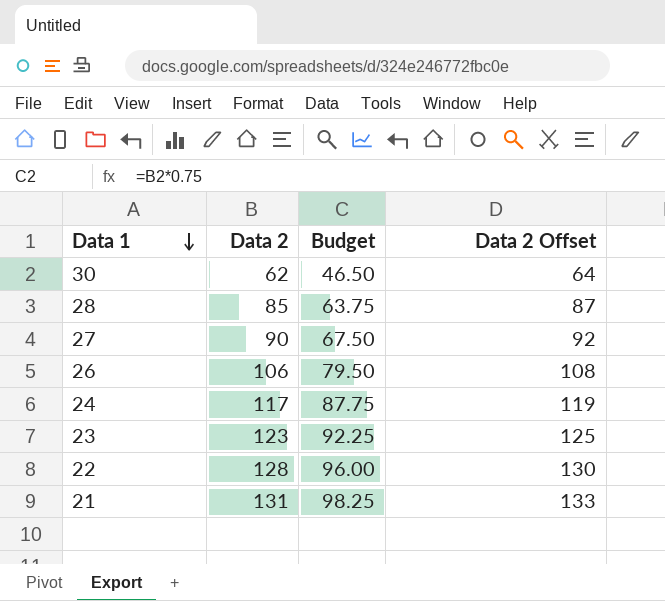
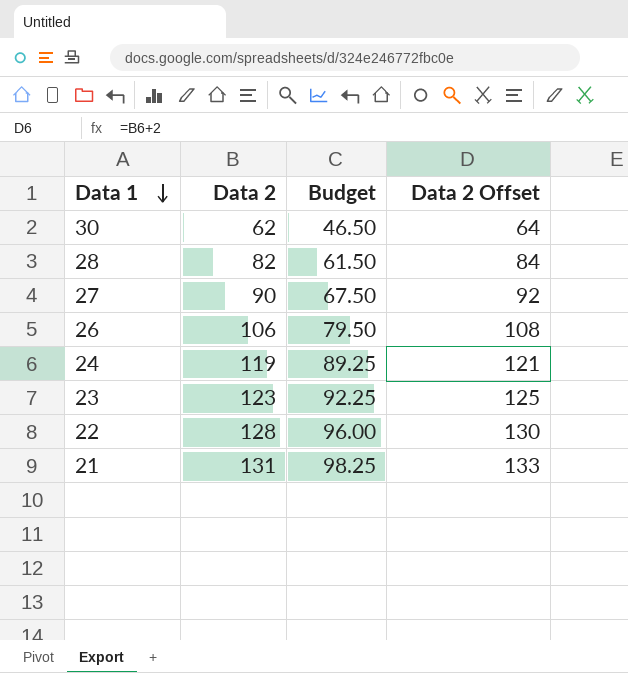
28 | Data 2: 85 -> 82
28 | Budget: 63.75 -> 61.50
28 | Data 2 Offset: 87 -> 84
24 | Data 2: 117 -> 119
24 | Budget: 87.75 -> 89.25
24 | Data 2 Offset: 119 -> 121

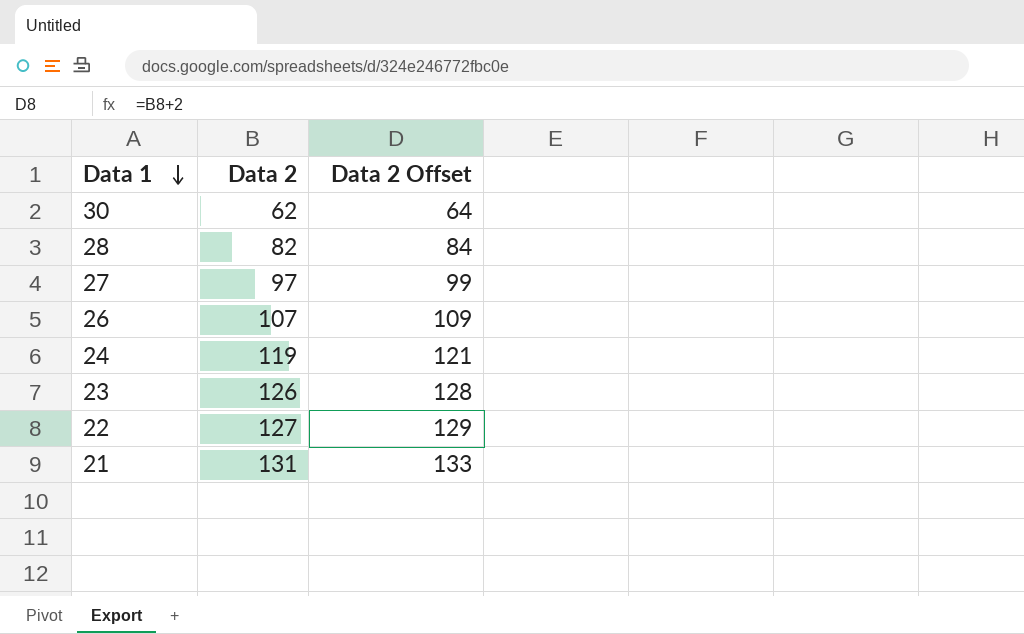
column Budget | formula: [Data 2] * 0.75 -> none
27 | Data 2: 90 -> 97
27 | Data 2 Offset: 92 -> 99
26 | Data 2: 106 -> 107
26 | Data 2 Offset: 108 -> 109
23 | Data 2: 123 -> 126
23 | Data 2 Offset: 125 -> 128
22 | Data 2: 128 -> 127
22 | Data 2 Offset: 130 -> 129

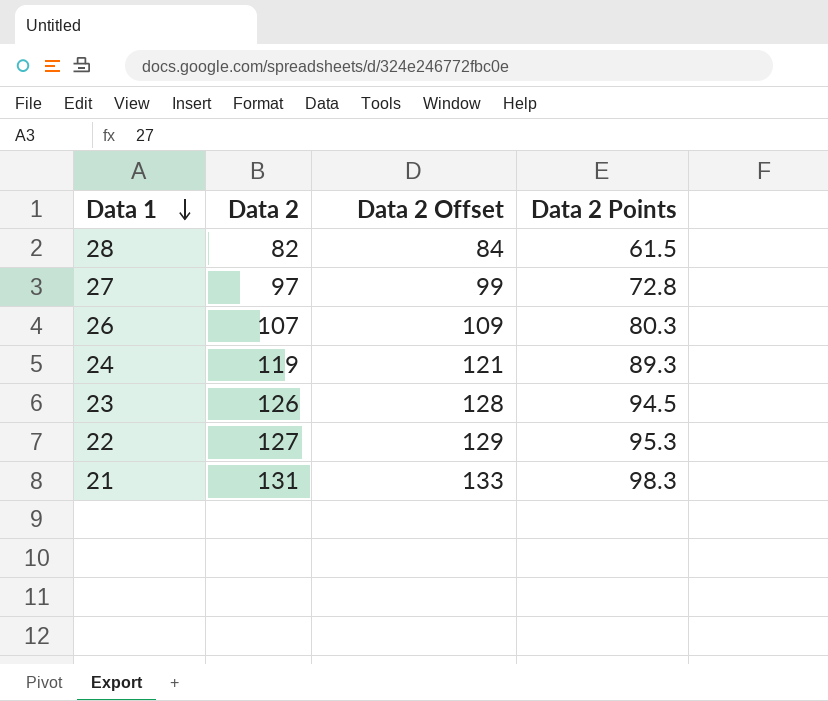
column Data 2 Points | formula: none -> [Data 2] * 0.75
row 30: 62 | 64 -> none

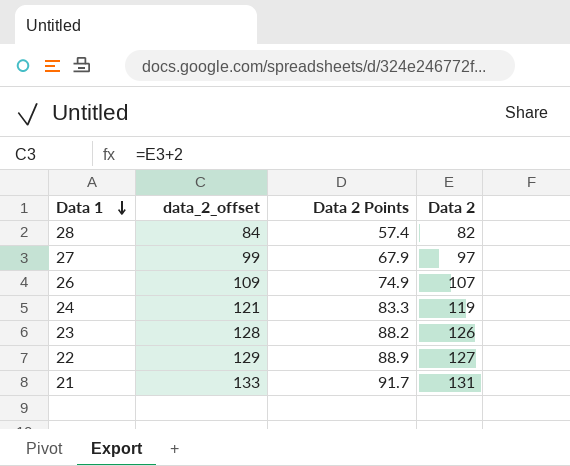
column name: Data 2 Offset -> data_2_offset
column Data 2 Points | formula: [Data 2] * 0.75 -> [Data 2] * 0.7
column Data 2 | position: 2 -> 4

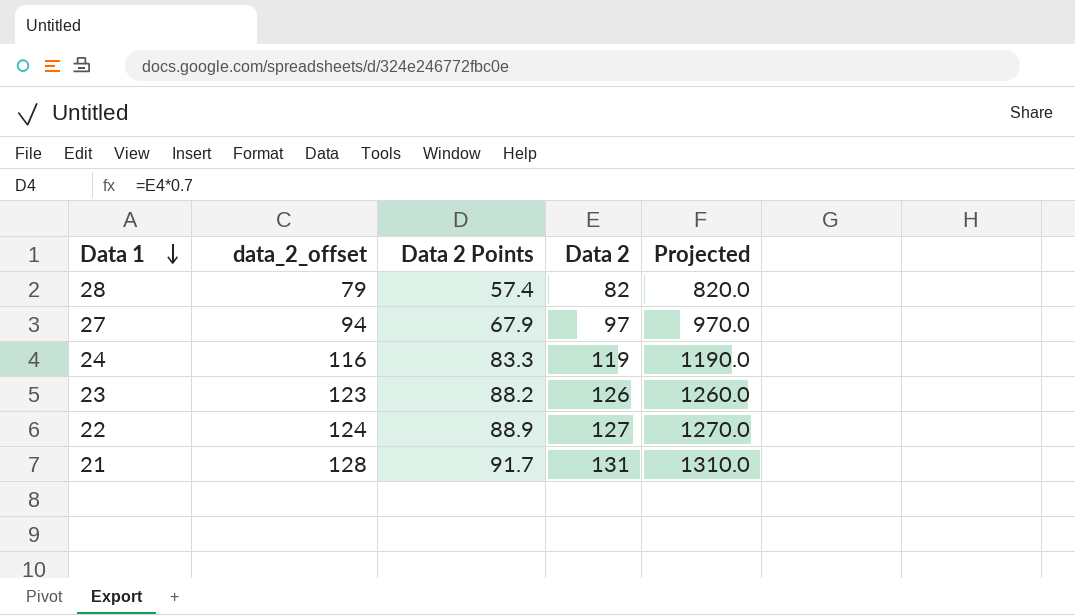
column data_2_offset | formula: [Data 2] + 2 -> [Data 2] - 3
column Projected | formula: none -> [Data 2] * 10
row 26: 109 | 74.9 | 107 -> none

